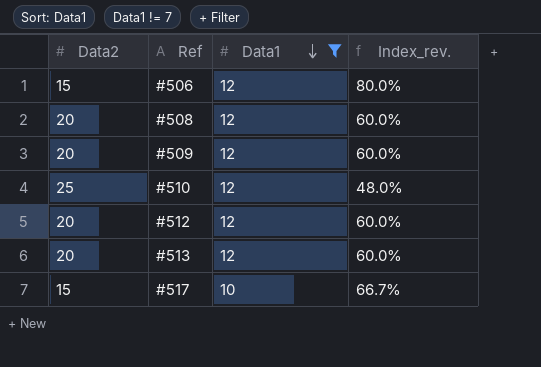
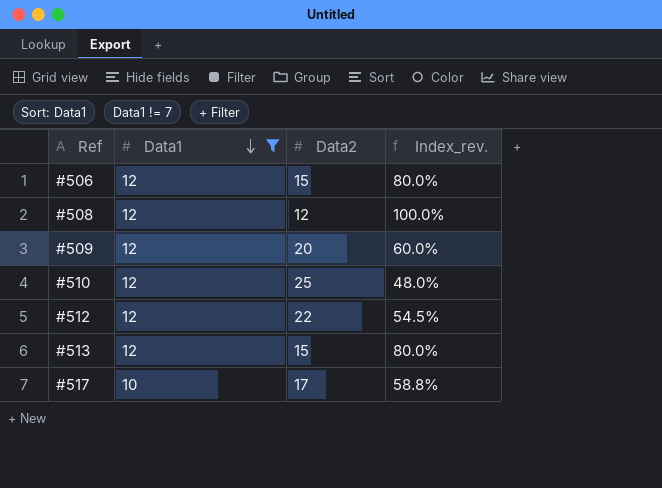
column Data2 | position: 1 -> 3
#508 | Data2: 20 -> 12
#508 | Index_rev.: 60.0% -> 100.0%
#512 | Data2: 20 -> 22
#512 | Index_rev.: 60.0% -> 54.5%
#513 | Data2: 20 -> 15
#513 | Index_rev.: 60.0% -> 80.0%
#517 | Data2: 15 -> 17
#517 | Index_rev.: 66.7% -> 58.8%

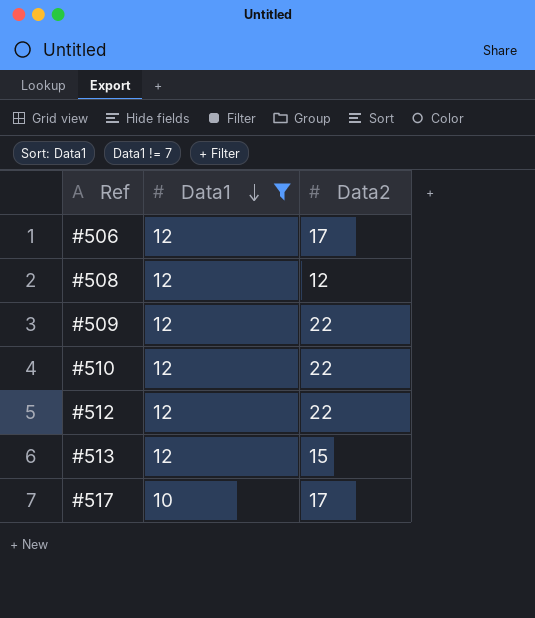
column Index_rev. | formula: [Data1] / [Data2] -> none
#506 | Data2: 15 -> 17
#509 | Data2: 20 -> 22
#510 | Data2: 25 -> 22

